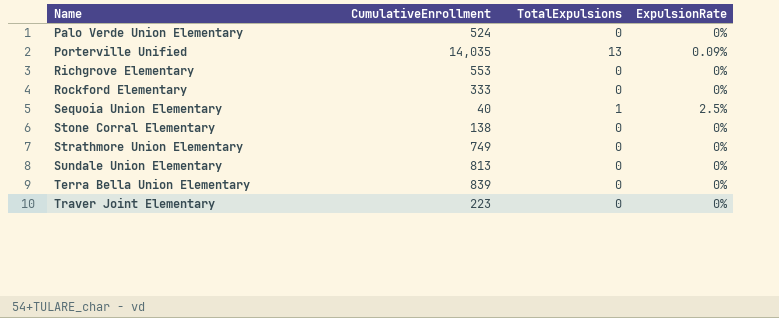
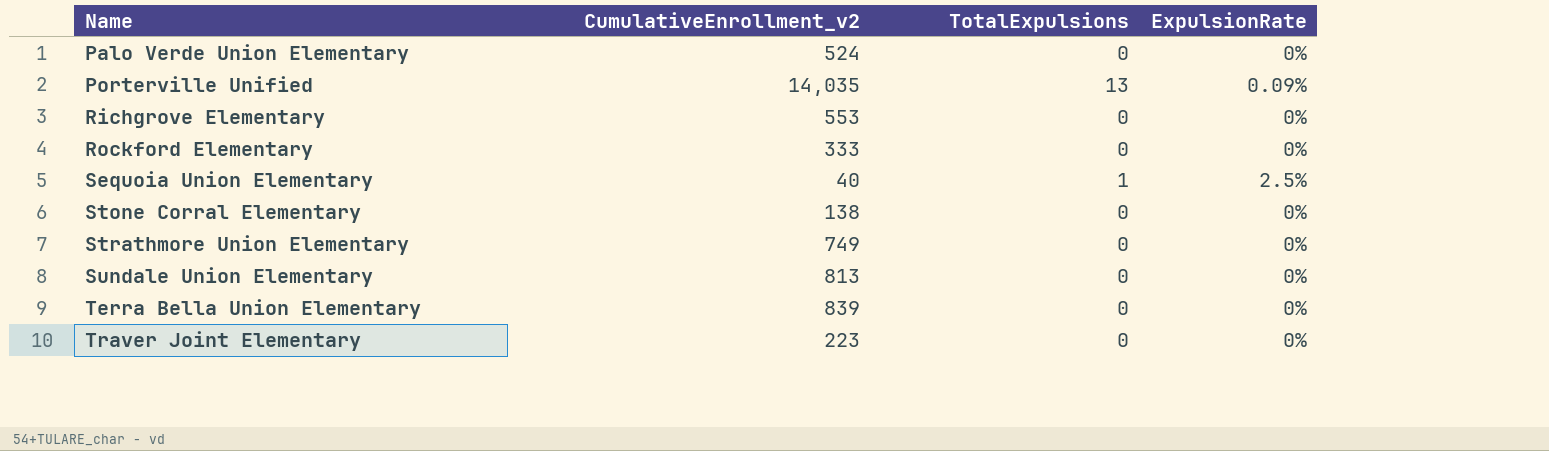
column name: CumulativeEnrollment -> CumulativeEnrollment_v2

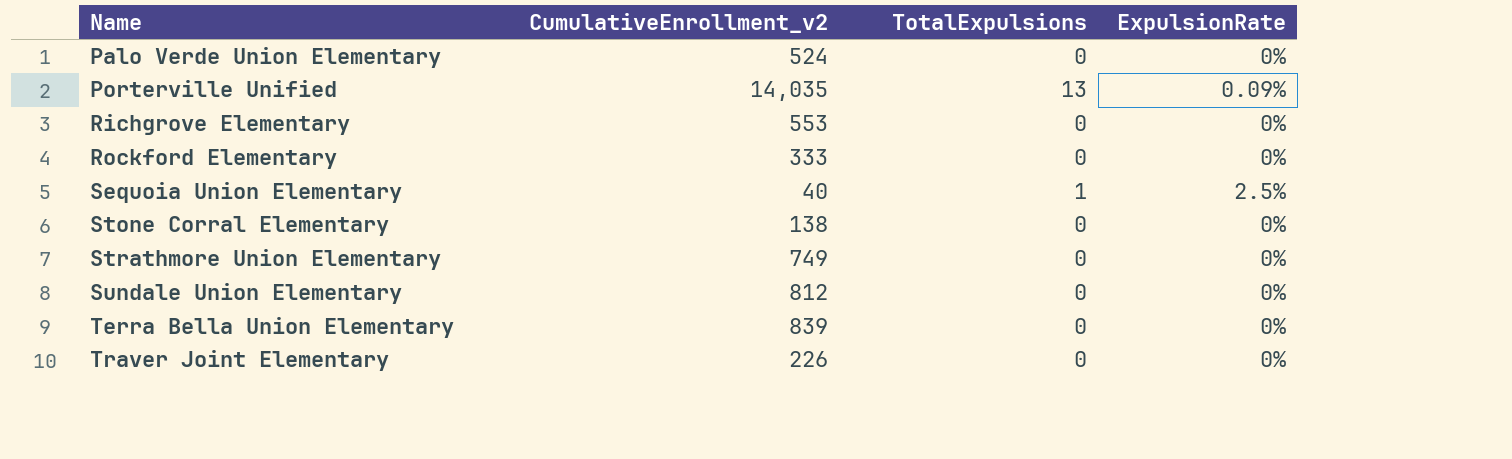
Sundale Union Elementary | CumulativeEnrollment_v2: 813 -> 812
Traver Joint Elementary | CumulativeEnrollment_v2: 223 -> 226

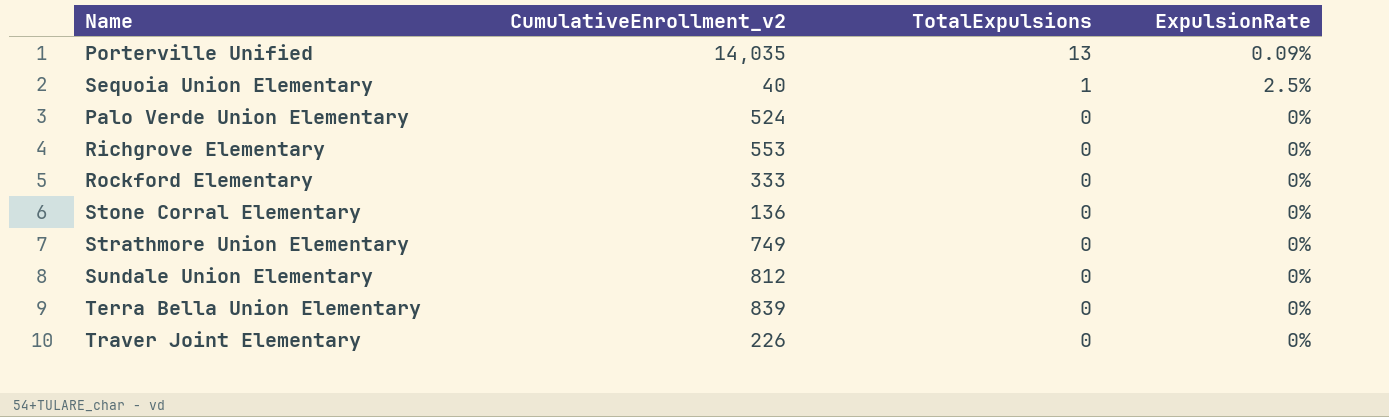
row order: Name ascending -> TotalExpulsions descending
Stone Corral Elementary | CumulativeEnrollment_v2: 138 -> 136

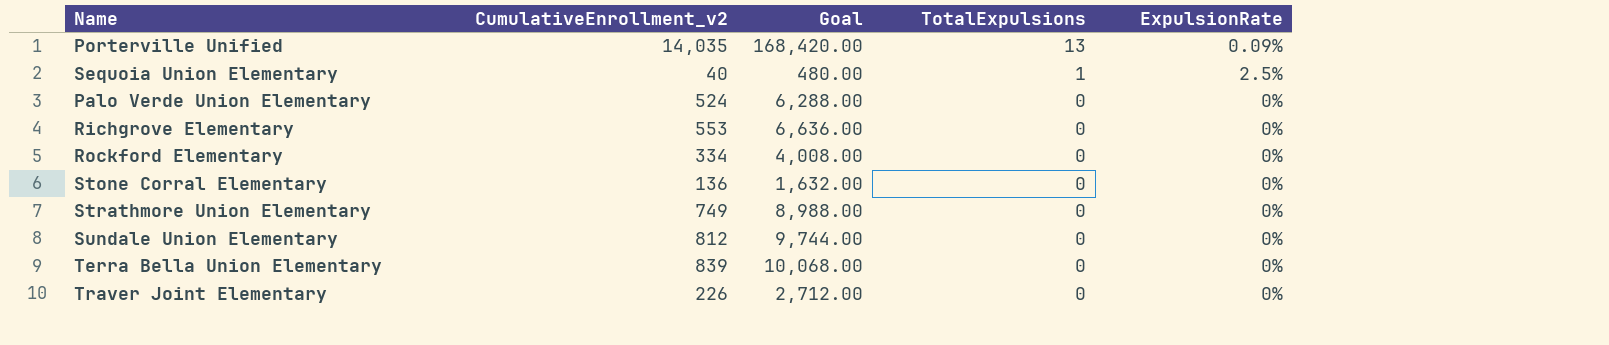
column Goal | formula: none -> [CumulativeEnrollment_v2] * 12
Rockford Elementary | CumulativeEnrollment_v2: 333 -> 334

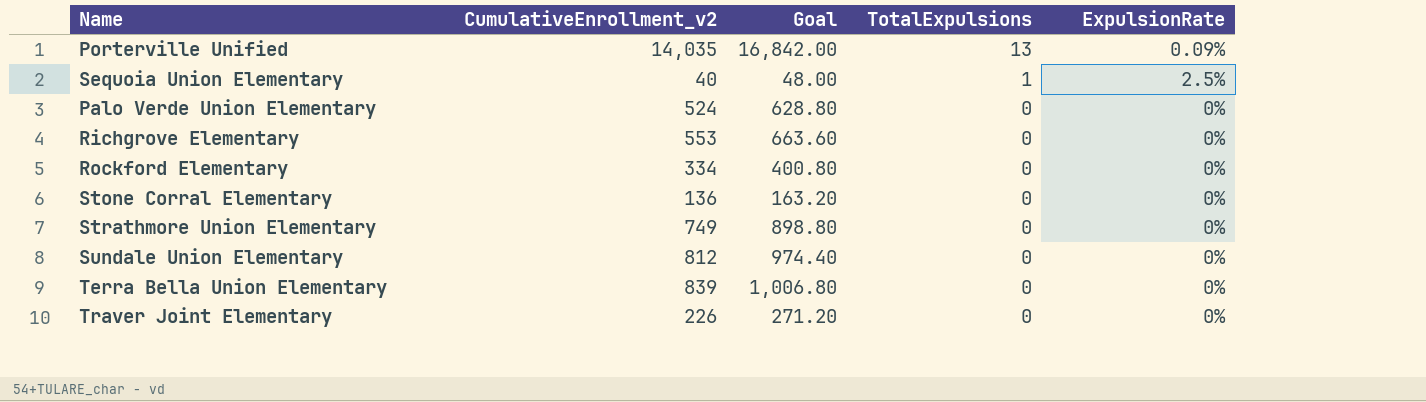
column Goal | formula: [CumulativeEnrollment_v2] * 12 -> [CumulativeEnrollment_v2] * 1.2

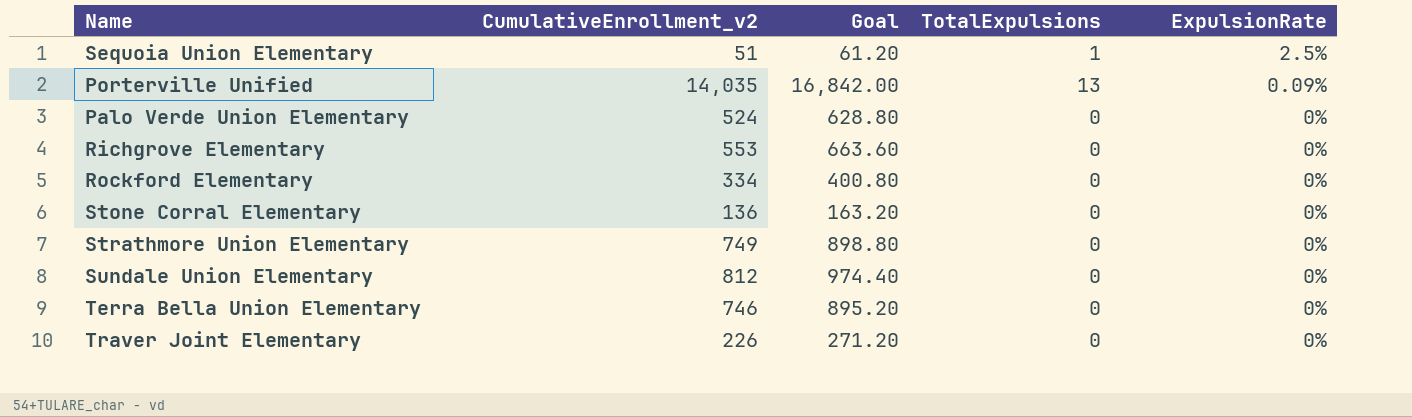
row order: TotalExpulsions descending -> ExpulsionRate descending
Sequoia Union Elementary | CumulativeEnrollment_v2: 40 -> 51
Sequoia Union Elementary | Goal: 48.00 -> 61.20
Terra Bella Union Elementary | CumulativeEnrollment_v2: 839 -> 746
Terra Bella Union Elementary | Goal: 1,006.80 -> 895.20

